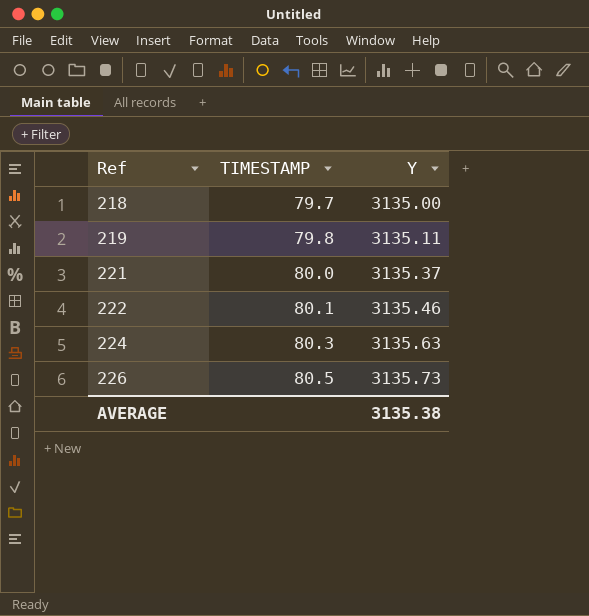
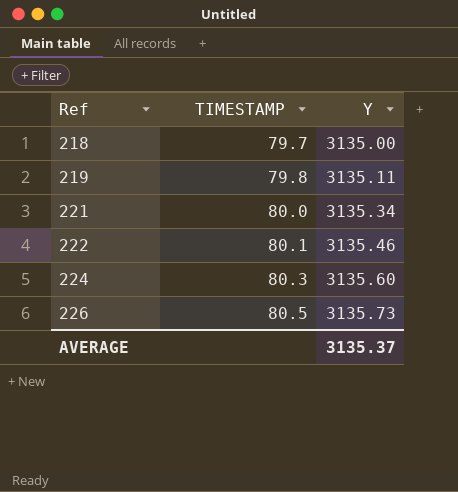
221 | Y: 3135.37 -> 3135.34
224 | Y: 3135.63 -> 3135.60
AVERAGE | Y: 3135.38 -> 3135.37

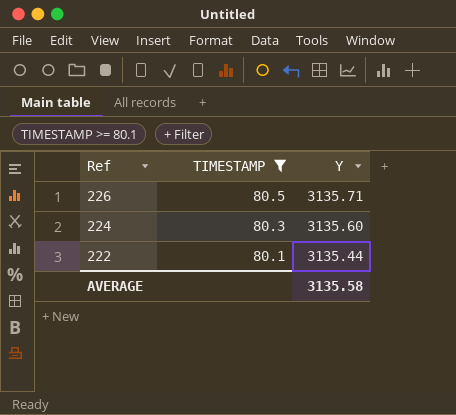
filter: none -> TIMESTAMP >= 80.1
row order: Ref ascending -> Ref descending
226 | Y: 3135.73 -> 3135.71
222 | Y: 3135.46 -> 3135.44
AVERAGE | Y: 3135.37 -> 3135.58

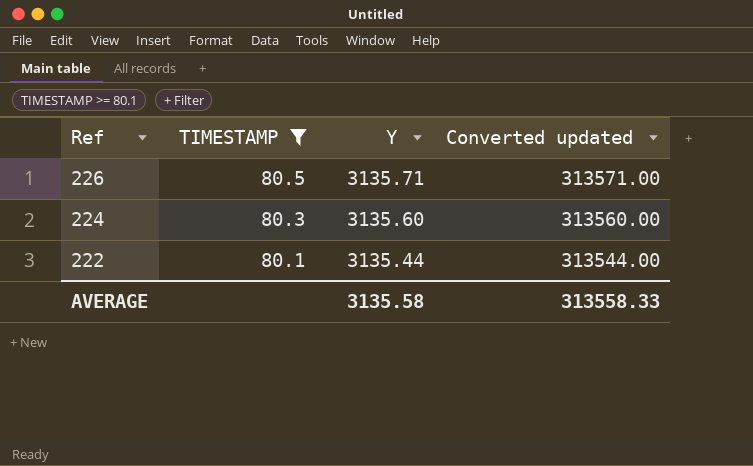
column Converted updated | formula: none -> [Y] * 100

